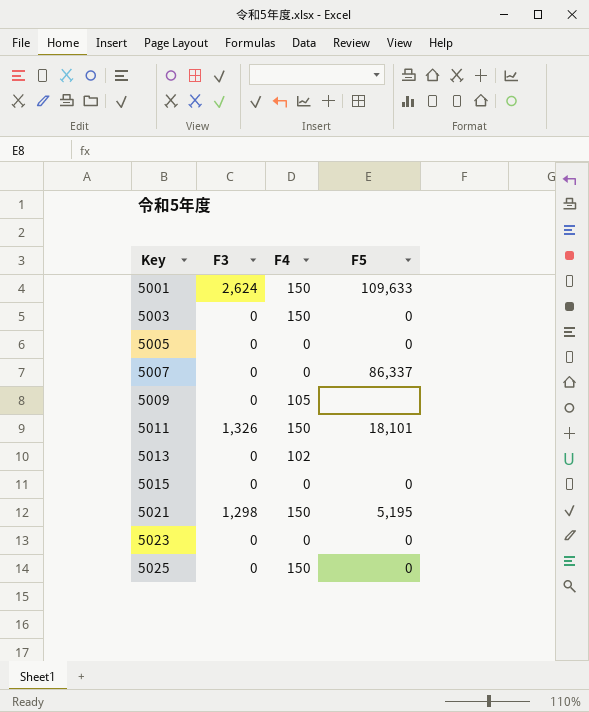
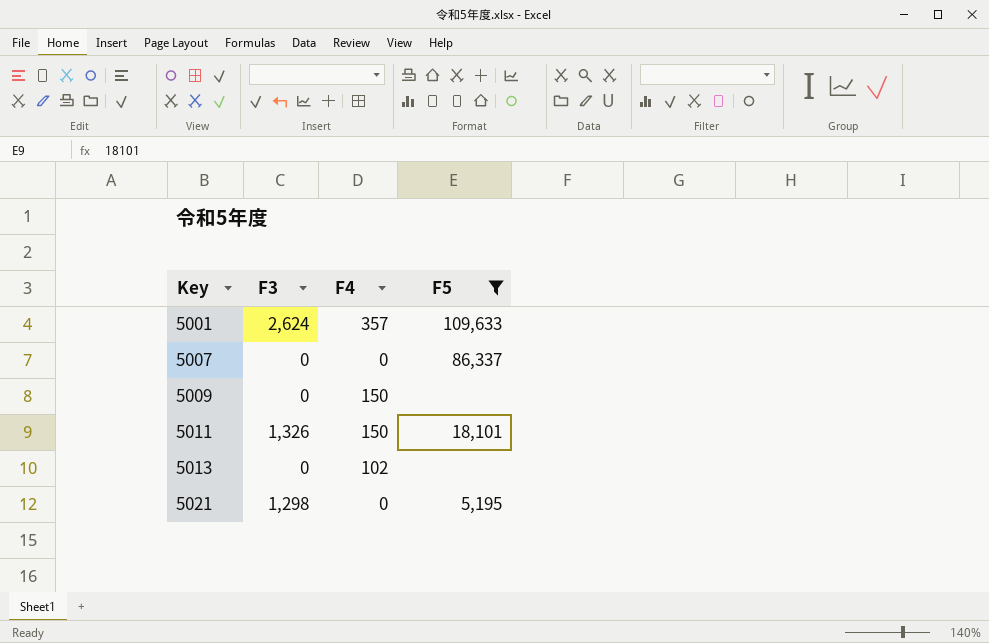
filter: none -> F5 != 0
5001 | F4: 150 -> 357
5009 | F4: 105 -> 150
5021 | F4: 150 -> 0

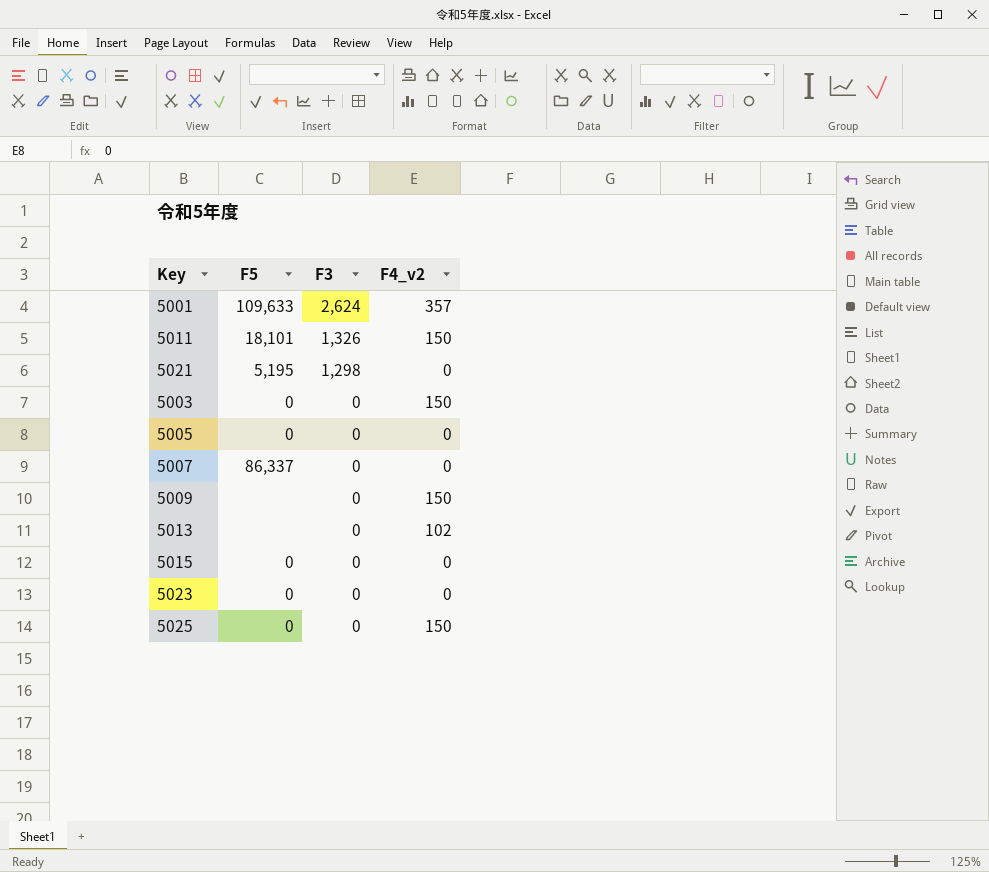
filter: F5 != 0 -> none
row order: Key ascending -> F3 descending
column F5 | position: 4 -> 2
column name: F4 -> F4_v2

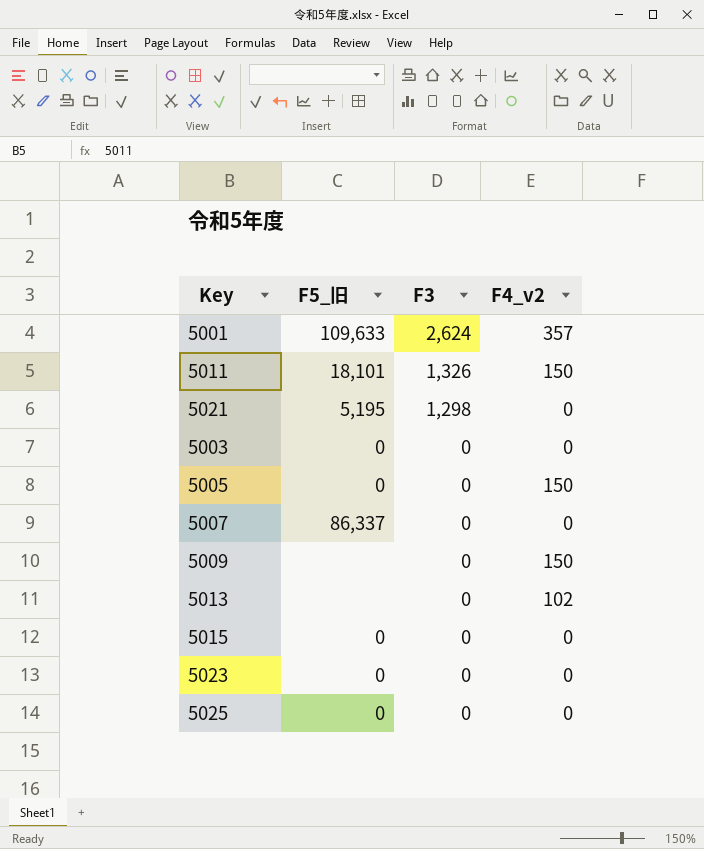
column name: F5 -> F5_旧
5003 | F4_v2: 150 -> 0
5005 | F4_v2: 0 -> 150
5025 | F4_v2: 150 -> 0

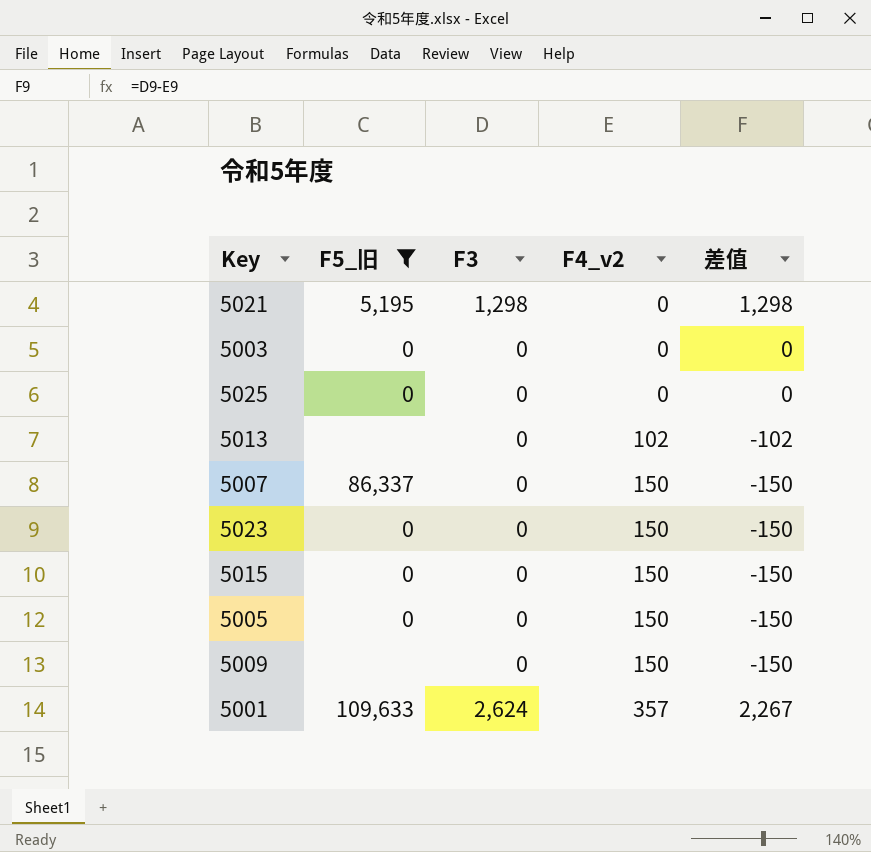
filter: none -> F5_旧 != 18,101
row order: F3 descending -> F4_v2 ascending
column 差值 | formula: none -> [F3] - [F4_v2]
5007 | F4_v2: 0 -> 150
5023 | F4_v2: 0 -> 150
5015 | F4_v2: 0 -> 150

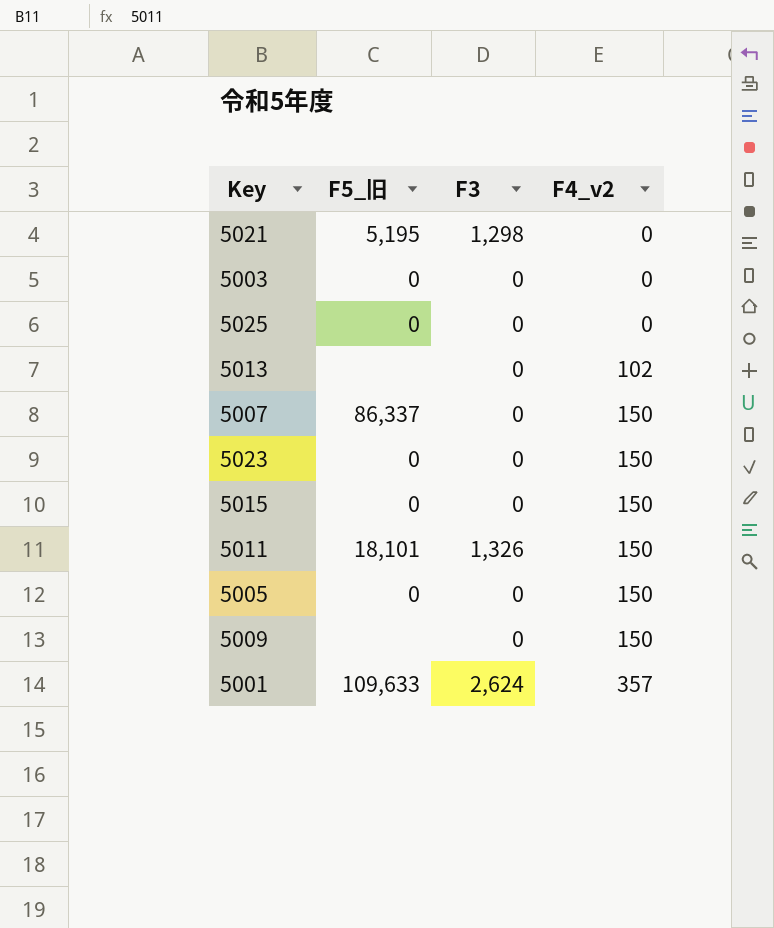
filter: F5_旧 != 18,101 -> none
column 差值 | formula: [F3] - [F4_v2] -> none

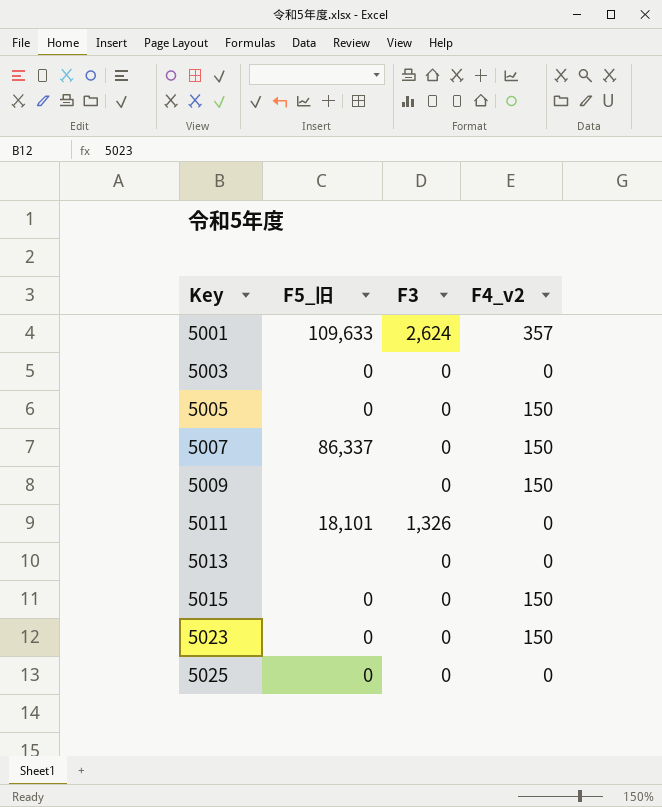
row order: F4_v2 ascending -> Key ascending
row 5021: 5,195 | 1,298 | 0 -> none
5011 | F4_v2: 150 -> 0
5013 | F4_v2: 102 -> 0

